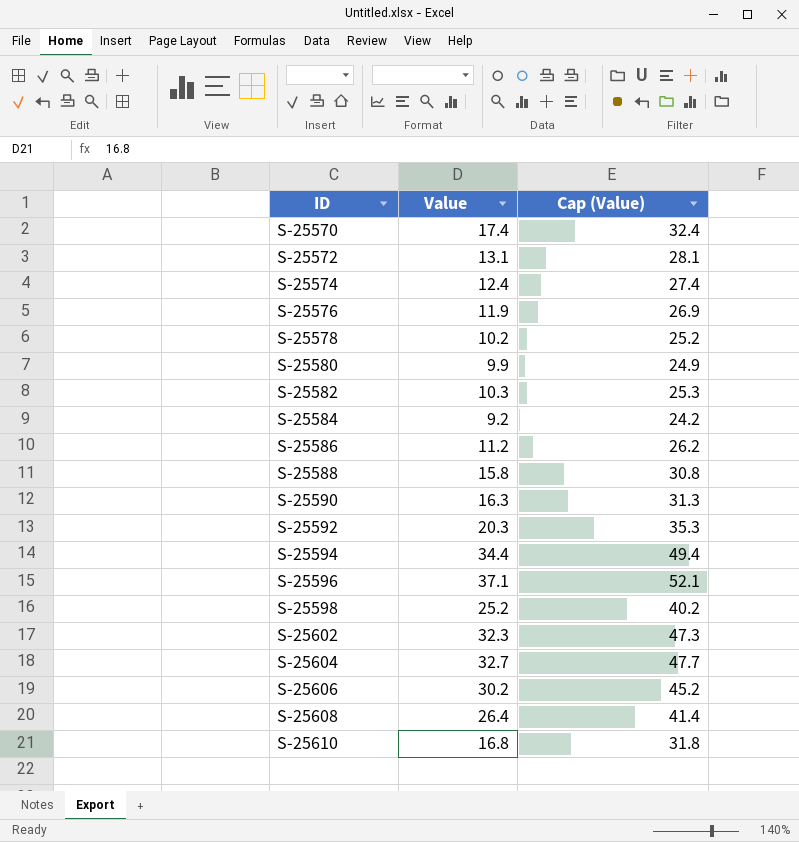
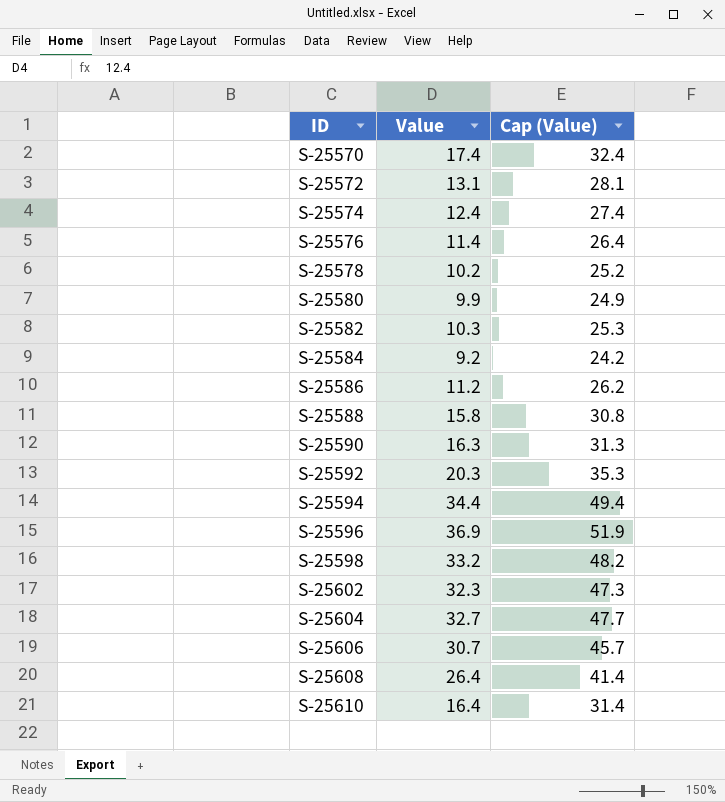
S-25576 | Value: 11.9 -> 11.4
S-25576 | Cap (Value): 26.9 -> 26.4
S-25596 | Value: 37.1 -> 36.9
S-25596 | Cap (Value): 52.1 -> 51.9
S-25598 | Value: 25.2 -> 33.2
S-25598 | Cap (Value): 40.2 -> 48.2
S-25606 | Value: 30.2 -> 30.7
S-25606 | Cap (Value): 45.2 -> 45.7
S-25610 | Value: 16.8 -> 16.4
S-25610 | Cap (Value): 31.8 -> 31.4

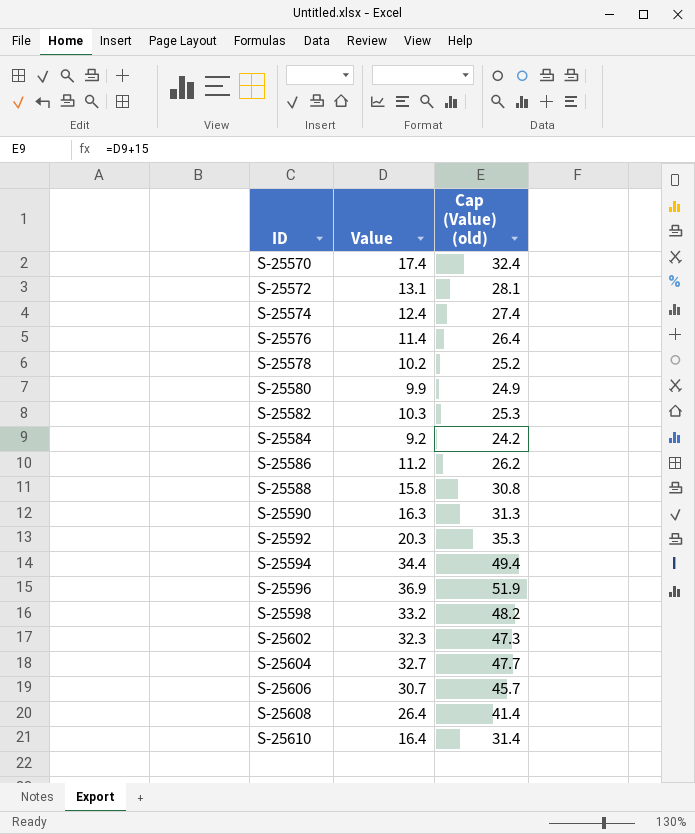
column name: Cap (Value) -> Cap (Value) (old)

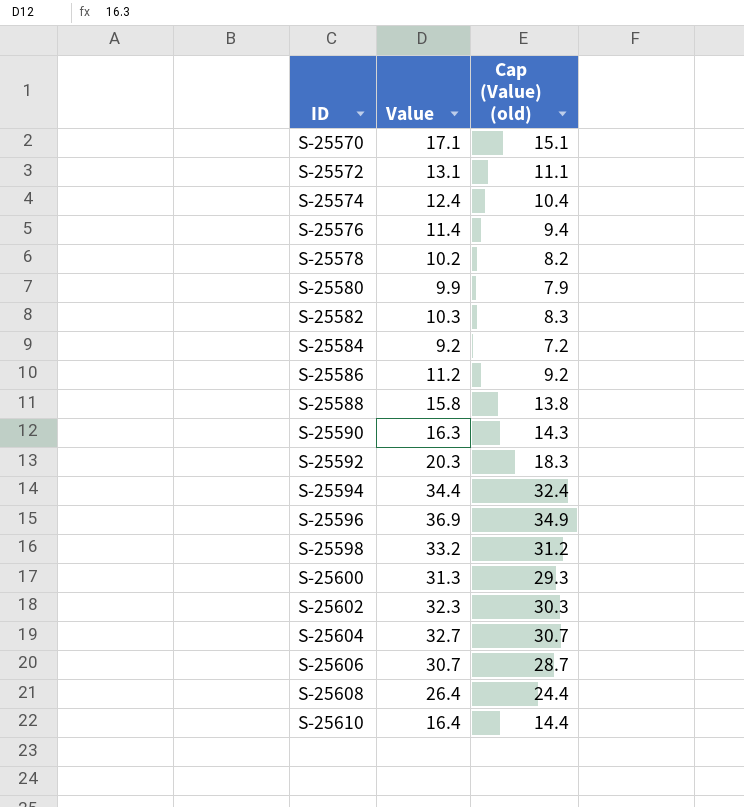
column Cap (Value) (old) | formula: [Value] + 15 -> [Value] - 2
S-25570 | Value: 17.4 -> 17.1
row S-25600: none -> 31.3 | 29.3

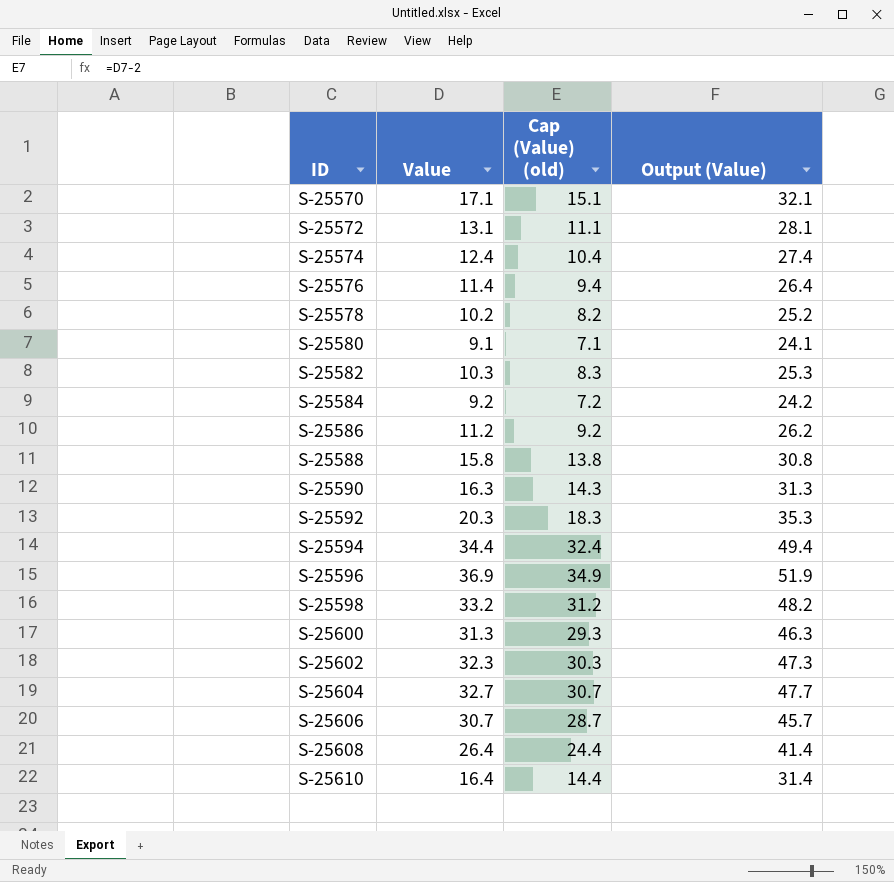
column Output (Value) | formula: none -> [Value] + 15
S-25580 | Value: 9.9 -> 9.1
S-25580 | Cap (Value) (old): 7.9 -> 7.1

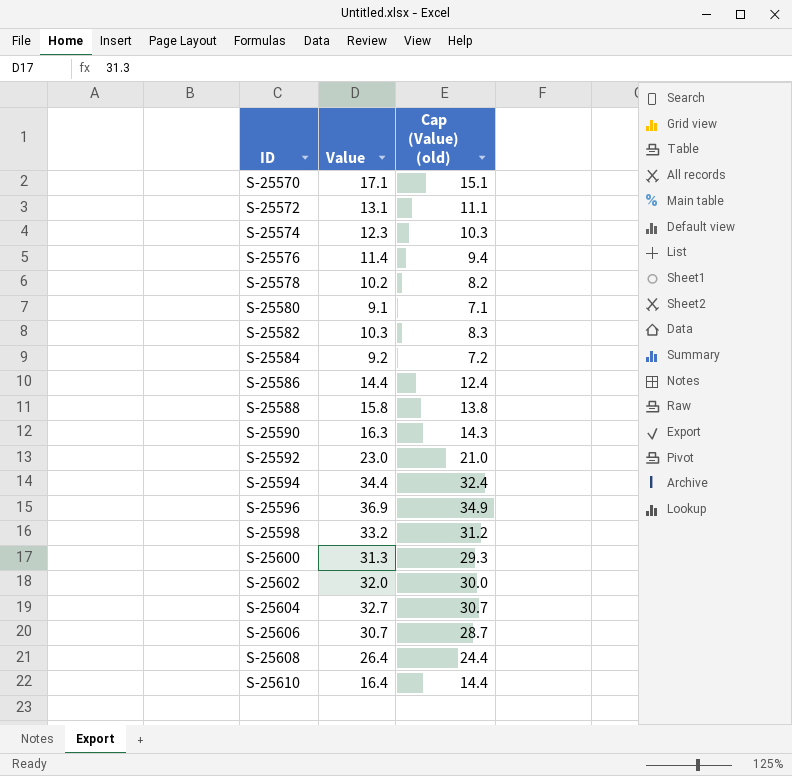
column Output (Value) | formula: [Value] + 15 -> none
S-25574 | Value: 12.4 -> 12.3
S-25574 | Cap (Value) (old): 10.4 -> 10.3
S-25586 | Value: 11.2 -> 14.4
S-25586 | Cap (Value) (old): 9.2 -> 12.4
S-25592 | Value: 20.3 -> 23.0
S-25592 | Cap (Value) (old): 18.3 -> 21.0
S-25602 | Value: 32.3 -> 32.0
S-25602 | Cap (Value) (old): 30.3 -> 30.0

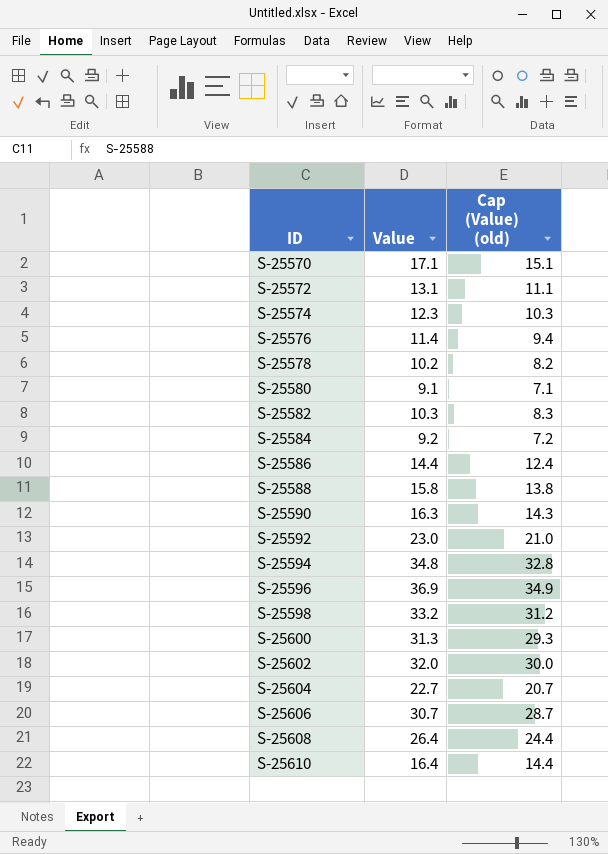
S-25594 | Value: 34.4 -> 34.8
S-25594 | Cap (Value) (old): 32.4 -> 32.8
S-25604 | Value: 32.7 -> 22.7
S-25604 | Cap (Value) (old): 30.7 -> 20.7

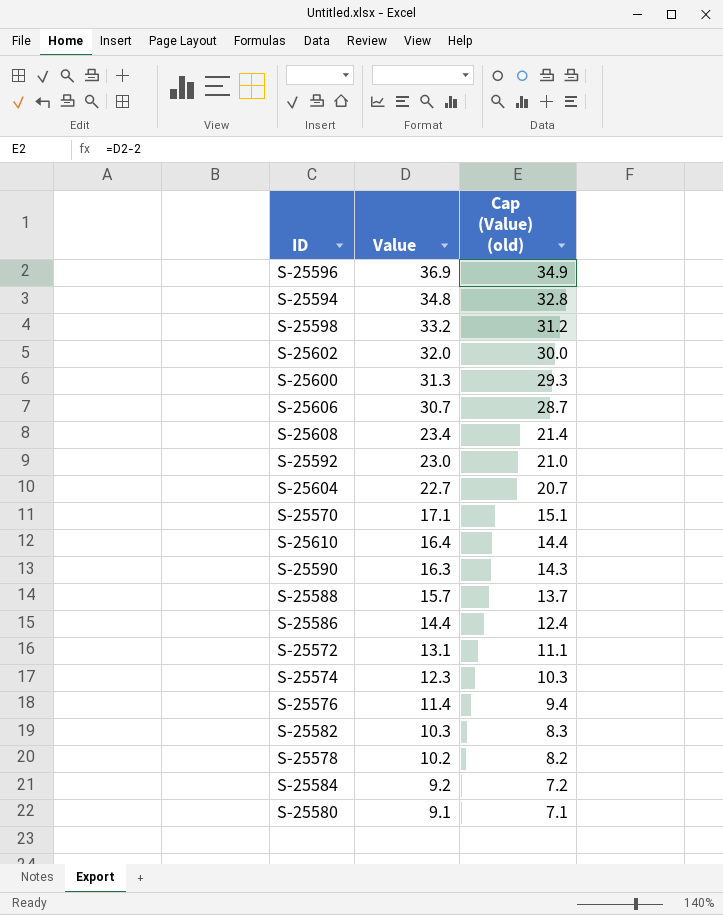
row order: ID ascending -> Value descending
S-25608 | Value: 26.4 -> 23.4
S-25608 | Cap (Value) (old): 24.4 -> 21.4
S-25588 | Value: 15.8 -> 15.7
S-25588 | Cap (Value) (old): 13.8 -> 13.7

